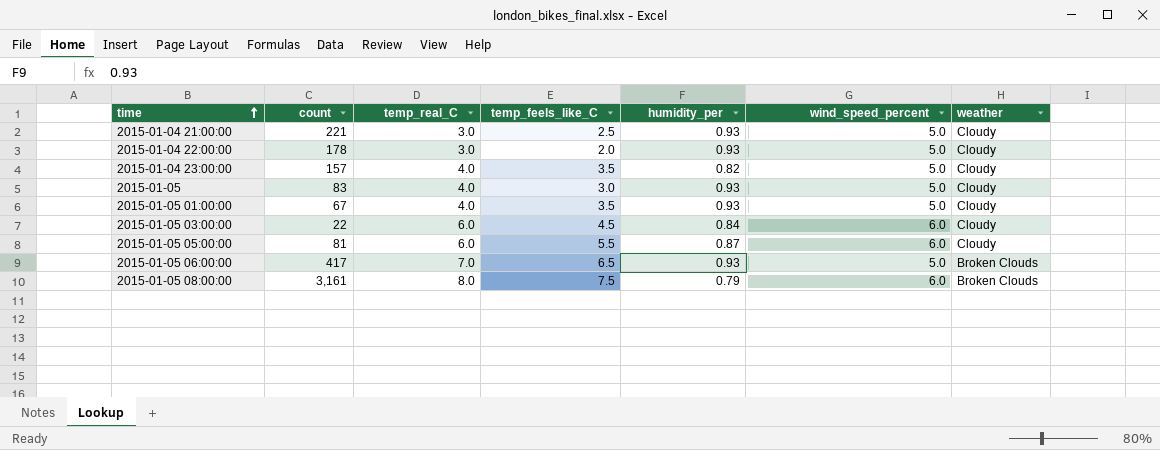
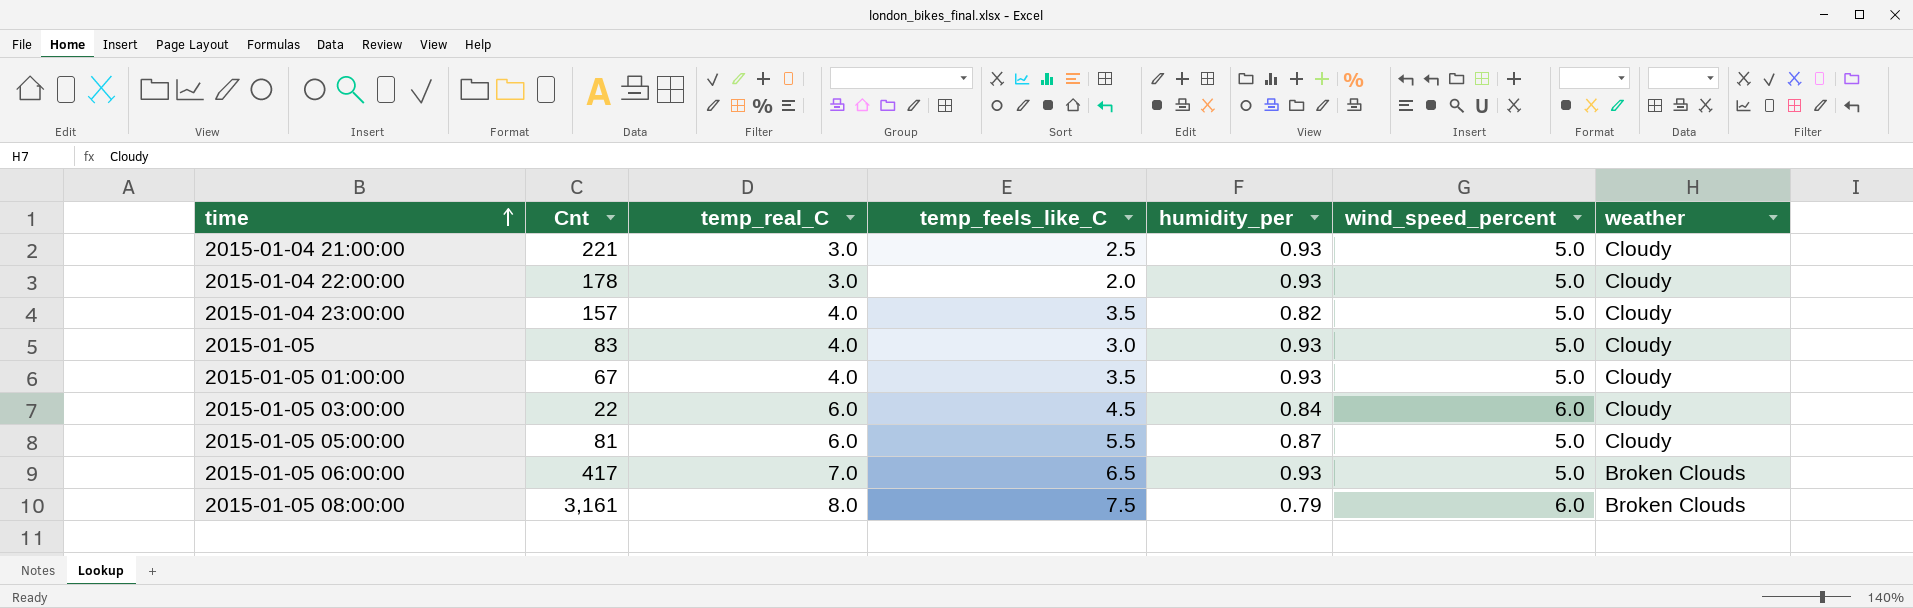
column name: count -> Cnt
2015-01-05 05:00:00 | wind_speed_percent: 6.0 -> 5.0

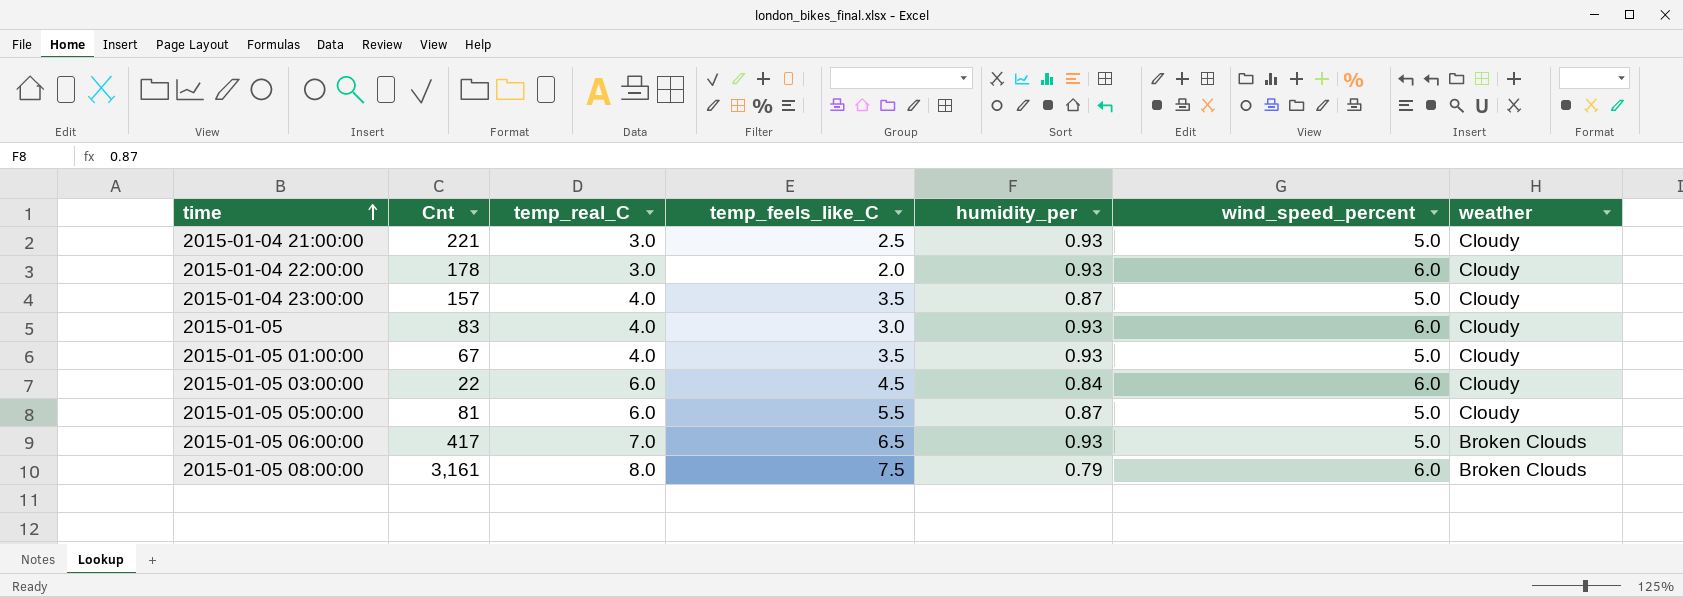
2015-01-04 22:00:00 | wind_speed_percent: 5.0 -> 6.0
2015-01-04 23:00:00 | humidity_per: 0.82 -> 0.87
2015-01-05 | wind_speed_percent: 5.0 -> 6.0

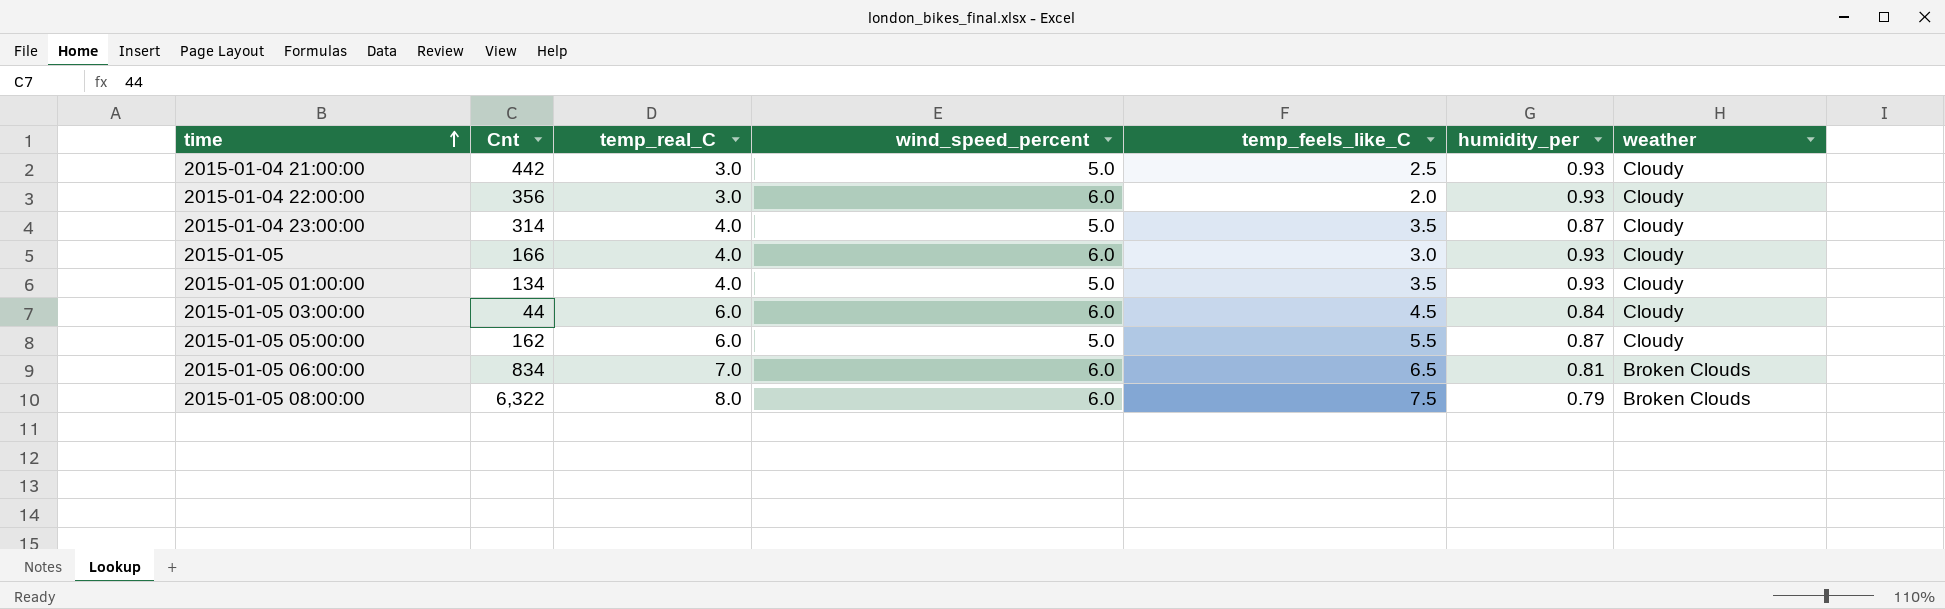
column wind_speed_percent | position: 6 -> 4
2015-01-04 21:00:00 | Cnt: 221 -> 442
2015-01-04 22:00:00 | Cnt: 178 -> 356
2015-01-04 23:00:00 | Cnt: 157 -> 314
2015-01-05 | Cnt: 83 -> 166
2015-01-05 01:00:00 | Cnt: 67 -> 134
2015-01-05 03:00:00 | Cnt: 22 -> 44
2015-01-05 05:00:00 | Cnt: 81 -> 162
2015-01-05 06:00:00 | Cnt: 417 -> 834
2015-01-05 06:00:00 | wind_speed_percent: 5.0 -> 6.0
2015-01-05 06:00:00 | humidity_per: 0.93 -> 0.81
2015-01-05 08:00:00 | Cnt: 3,161 -> 6,322

